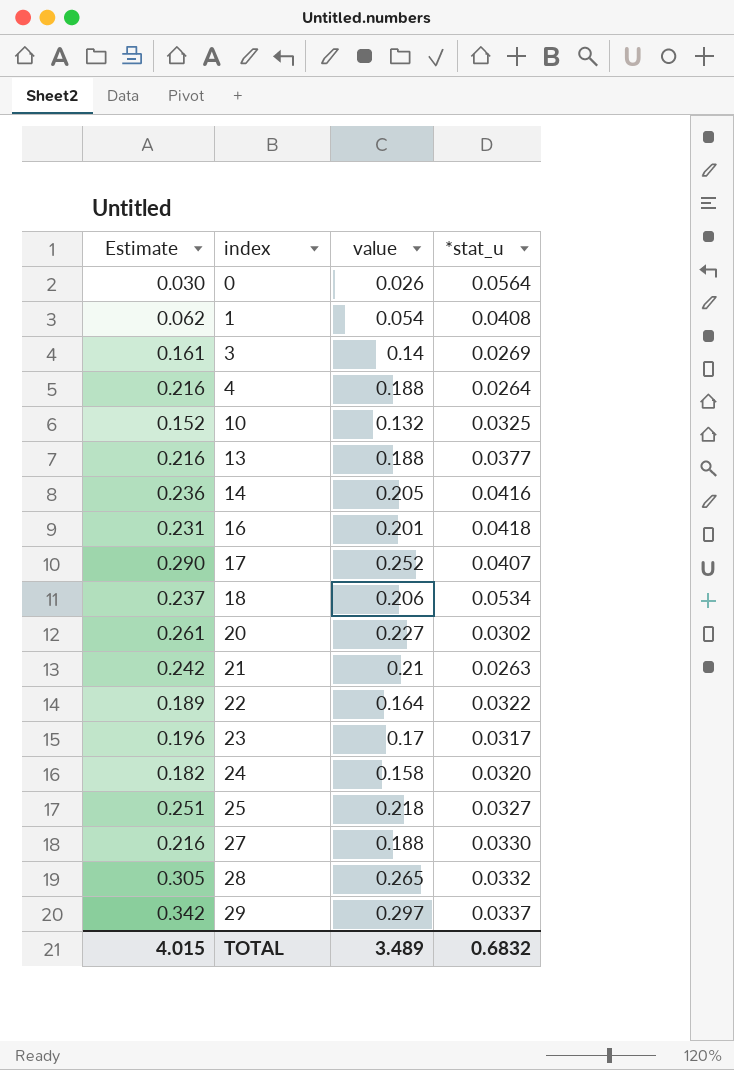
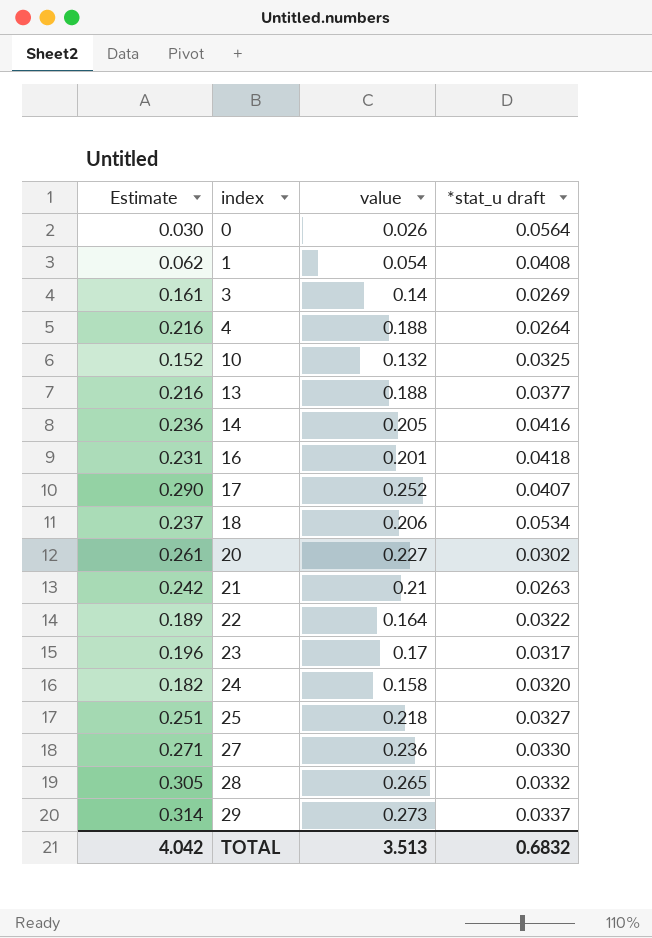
column name: *stat_u -> *stat_u draft
27 | Estimate: 0.216 -> 0.271
27 | value: 0.188 -> 0.236
29 | Estimate: 0.342 -> 0.314
29 | value: 0.297 -> 0.273
TOTAL | Estimate: 4.015 -> 4.042
TOTAL | value: 3.489 -> 3.513

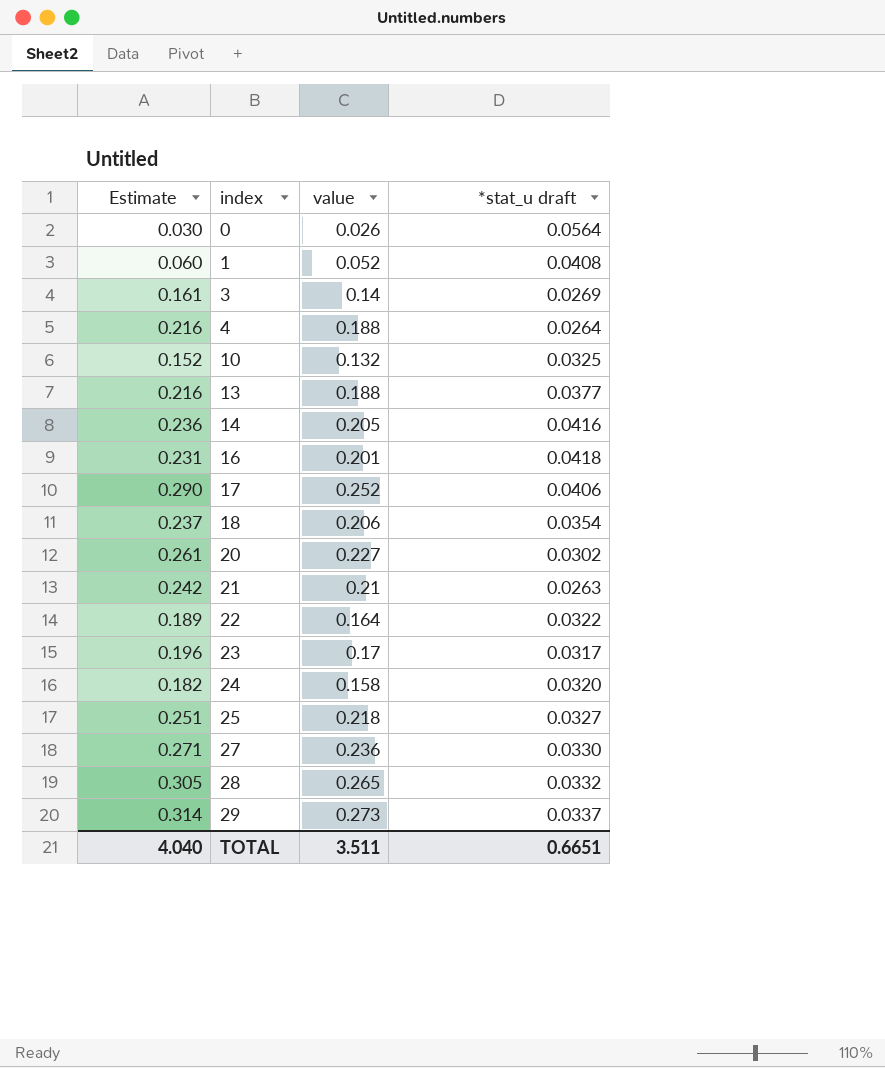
1 | Estimate: 0.062 -> 0.060
1 | value: 0.054 -> 0.052
17 | *stat_u draft: 0.0407 -> 0.0406
18 | *stat_u draft: 0.0534 -> 0.0354
TOTAL | Estimate: 4.042 -> 4.040
TOTAL | value: 3.513 -> 3.511
TOTAL | *stat_u draft: 0.6832 -> 0.6651

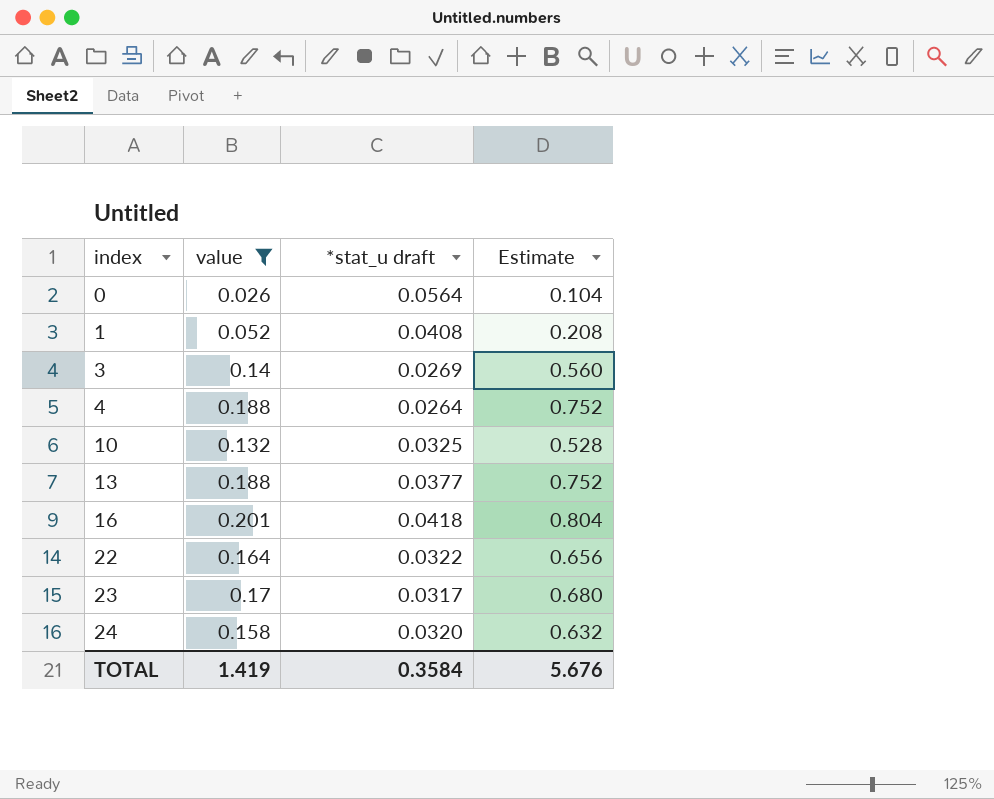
filter: none -> value <= 0.201
column Estimate | formula: [value] * 1.15 -> [value] * 4
column Estimate | position: 1 -> 4
TOTAL | value: 3.511 -> 1.419
TOTAL | *stat_u draft: 0.6651 -> 0.3584
TOTAL | Estimate: 4.040 -> 5.676

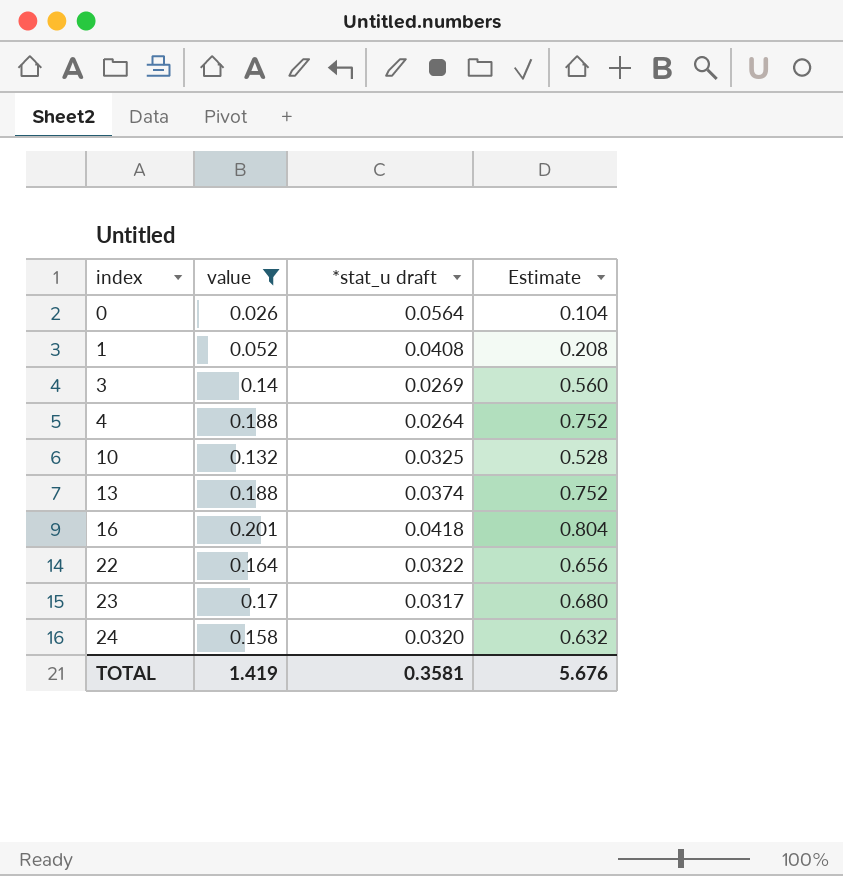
13 | *stat_u draft: 0.0377 -> 0.0374
TOTAL | *stat_u draft: 0.3584 -> 0.3581

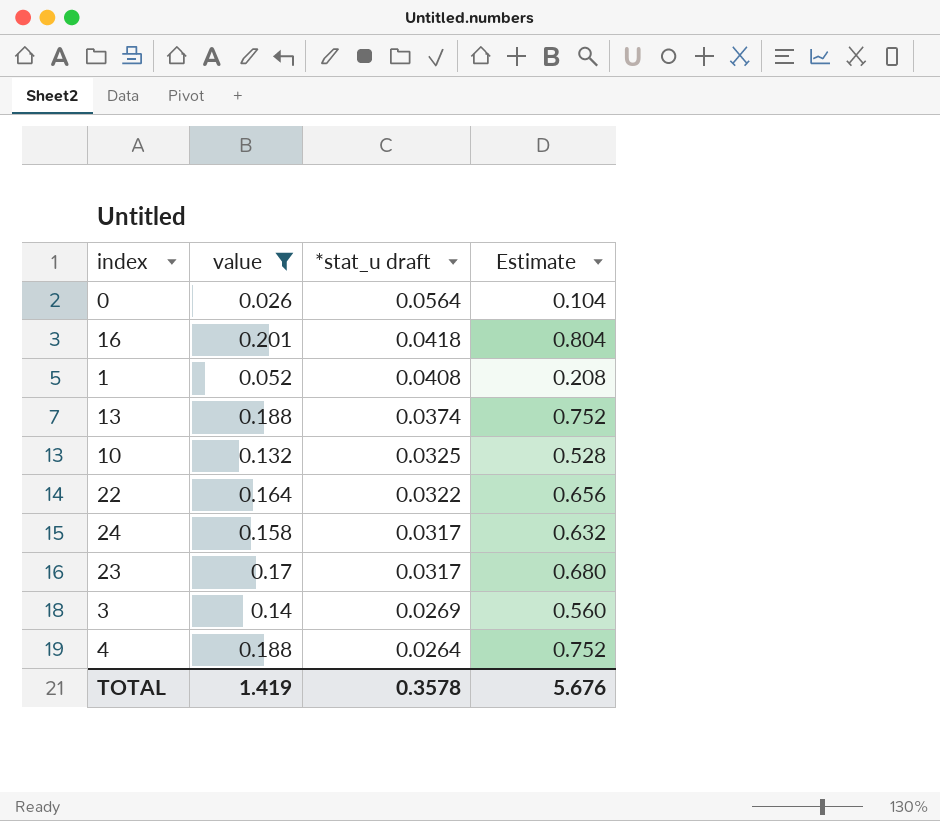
row order: index ascending -> *stat_u draft descending
24 | *stat_u draft: 0.0320 -> 0.0317
TOTAL | *stat_u draft: 0.3581 -> 0.3578

